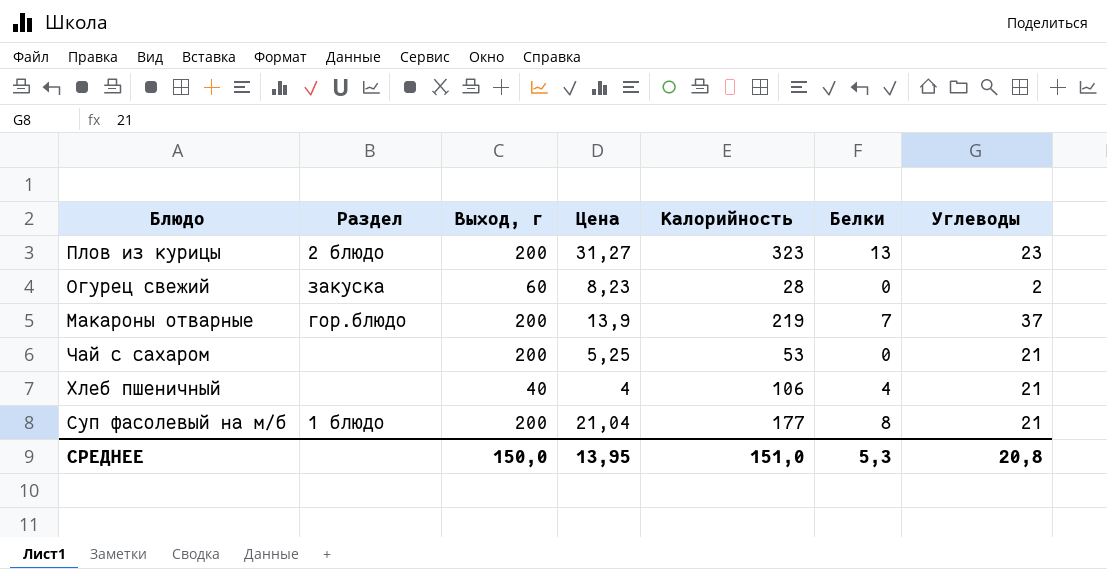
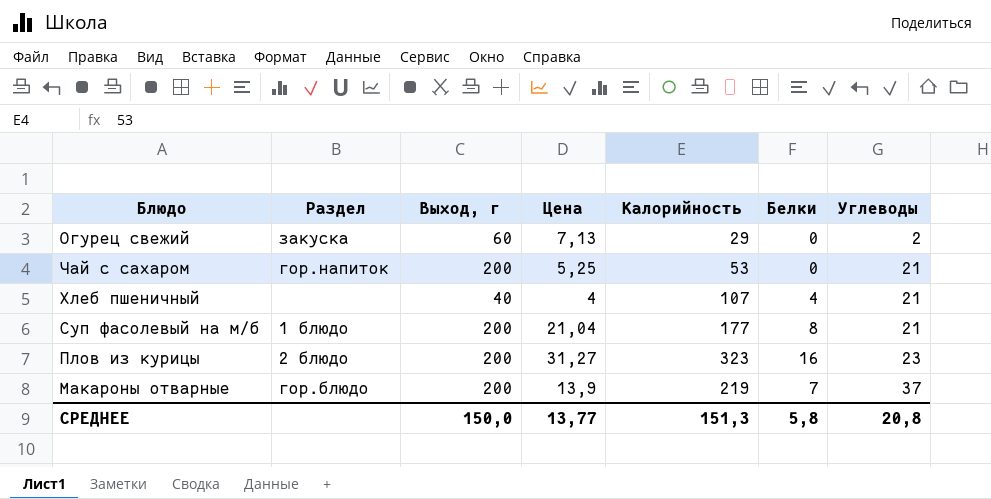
row order: none -> Углеводы ascending
Огурец свежий | Цена: 8,23 -> 7,13
Огурец свежий | Калорийность: 28 -> 29
Чай с сахаром | Раздел: none -> гор.напиток
Хлеб пшеничный | Калорийность: 106 -> 107
Плов из курицы | Белки: 13 -> 16
СРЕДНЕЕ | Цена: 13,95 -> 13,77
СРЕДНЕЕ | Калорийность: 151,0 -> 151,3
СРЕДНЕЕ | Белки: 5,3 -> 5,8

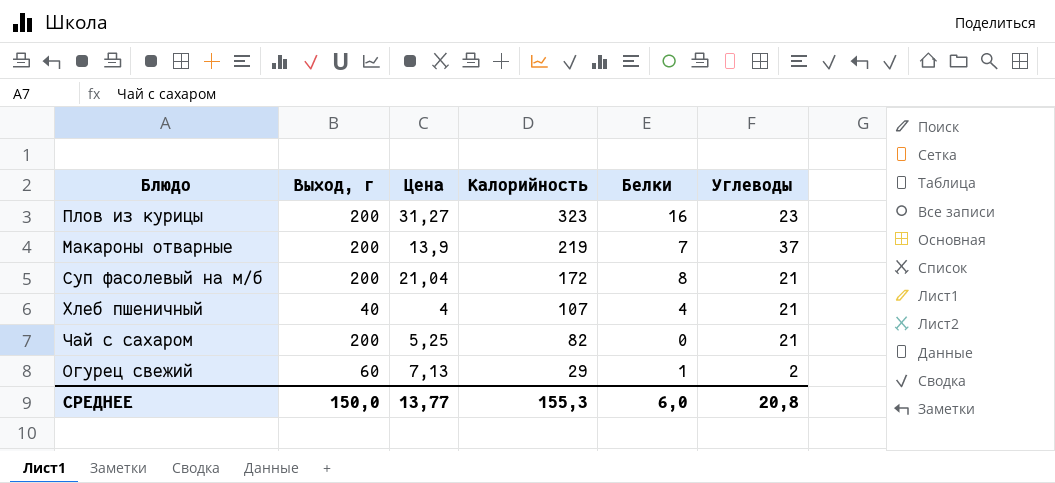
row order: Углеводы ascending -> Калорийность descending
column Раздел | position: 2 -> none
Суп фасолевый на м/б | Калорийность: 177 -> 172
Чай с сахаром | Калорийность: 53 -> 82
Огурец свежий | Белки: 0 -> 1
СРЕДНЕЕ | Калорийность: 151,3 -> 155,3
СРЕДНЕЕ | Белки: 5,8 -> 6,0

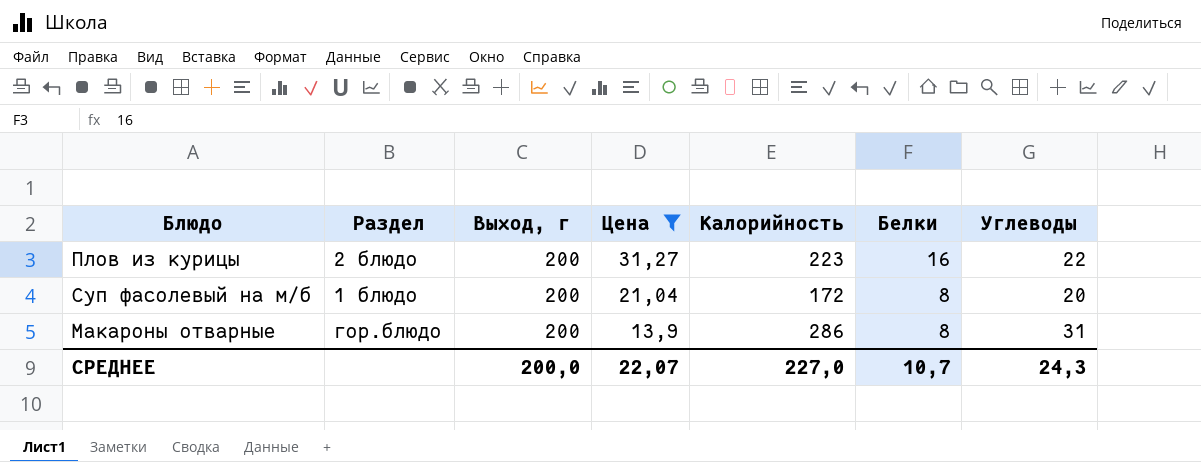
filter: none -> Цена >= 13,9
row order: Калорийность descending -> Цена descending
column Раздел | position: none -> 2
Плов из курицы | Калорийность: 323 -> 223
Плов из курицы | Углеводы: 23 -> 22
Суп фасолевый на м/б | Углеводы: 21 -> 20
Макароны отварные | Калорийность: 219 -> 286
Макароны отварные | Белки: 7 -> 8
Макароны отварные | Углеводы: 37 -> 31
СРЕДНЕЕ | Выход, г: 150,0 -> 200,0
СРЕДНЕЕ | Цена: 13,77 -> 22,07
СРЕДНЕЕ | Калорийность: 155,3 -> 227,0
СРЕДНЕЕ | Белки: 6,0 -> 10,7
СРЕДНЕЕ | Углеводы: 20,8 -> 24,3

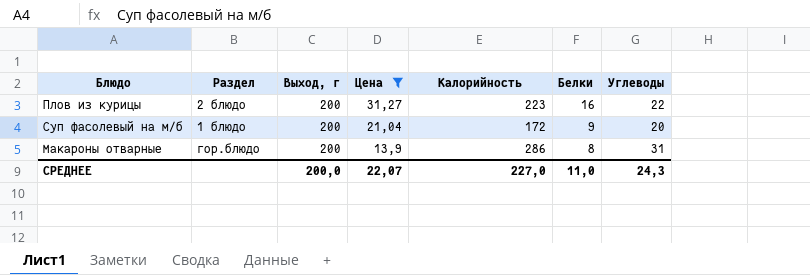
Суп фасолевый на м/б | Белки: 8 -> 9
СРЕДНЕЕ | Белки: 10,7 -> 11,0

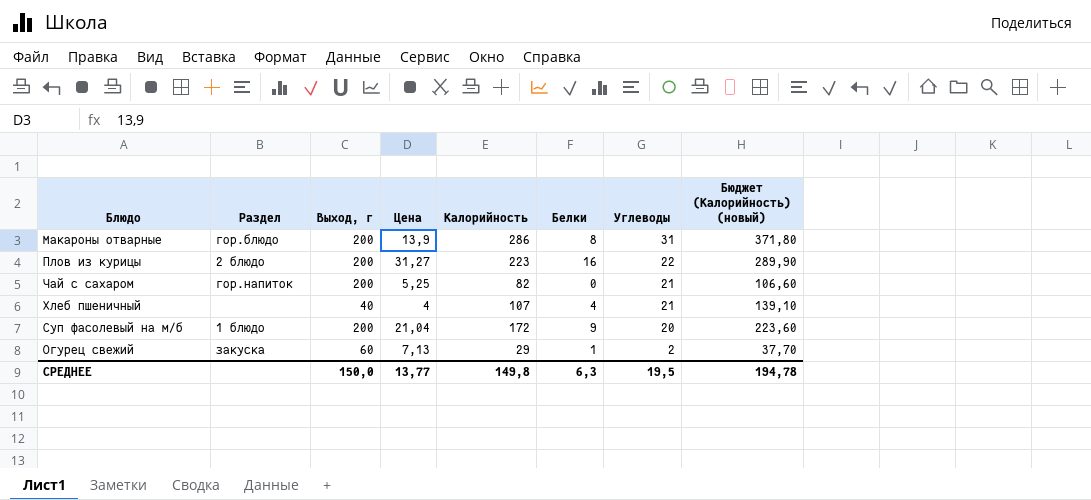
filter: Цена >= 13,9 -> none
row order: Цена descending -> Углеводы descending
column Бюджет (Калорийность) (новый) | formula: none -> [Калорийность] * 1,3
СРЕДНЕЕ | Выход, г: 200,0 -> 150,0
СРЕДНЕЕ | Цена: 22,07 -> 13,77
СРЕДНЕЕ | Калорийность: 227,0 -> 149,8
СРЕДНЕЕ | Белки: 11,0 -> 6,3
СРЕДНЕЕ | Углеводы: 24,3 -> 19,5

